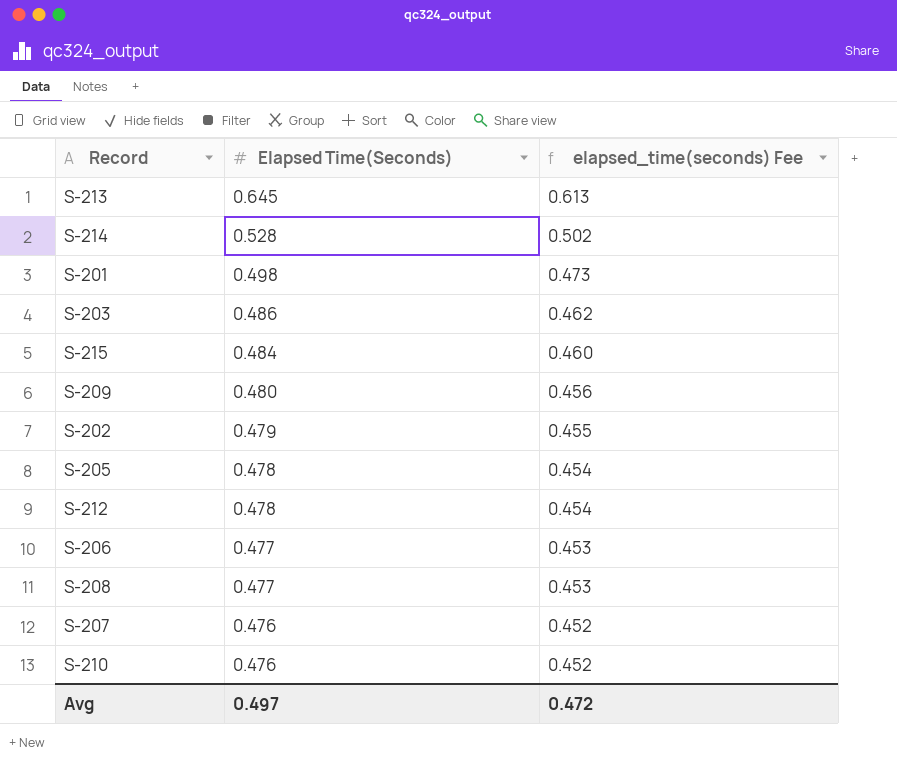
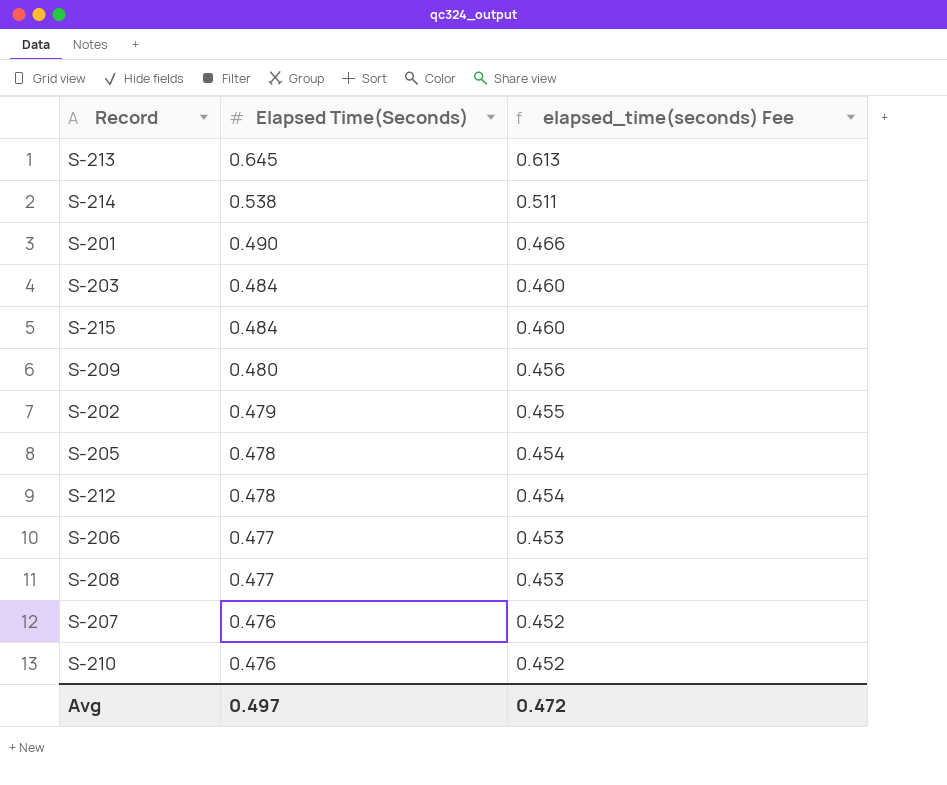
S-214 | Elapsed Time(Seconds): 0.528 -> 0.538
S-214 | elapsed_time(seconds) Fee: 0.502 -> 0.511
S-201 | Elapsed Time(Seconds): 0.498 -> 0.490
S-201 | elapsed_time(seconds) Fee: 0.473 -> 0.466
S-203 | Elapsed Time(Seconds): 0.486 -> 0.484
S-203 | elapsed_time(seconds) Fee: 0.462 -> 0.460

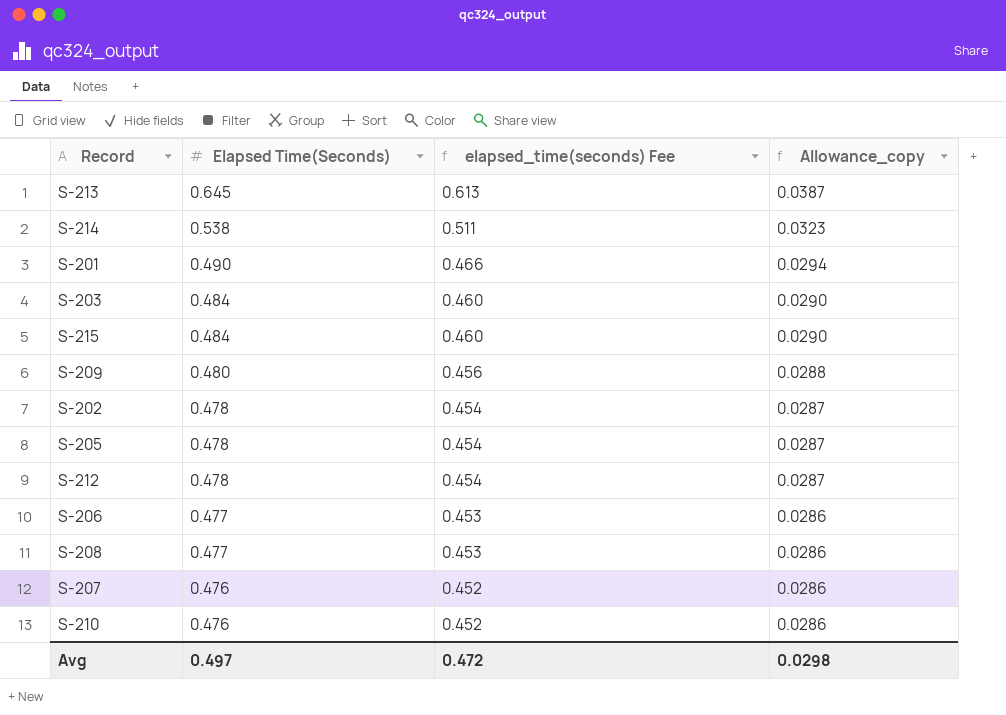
column Allowance_copy | formula: none -> [Elapsed Time(Seconds)] * 0.06
S-202 | Elapsed Time(Seconds): 0.479 -> 0.478
S-202 | elapsed_time(seconds) Fee: 0.455 -> 0.454

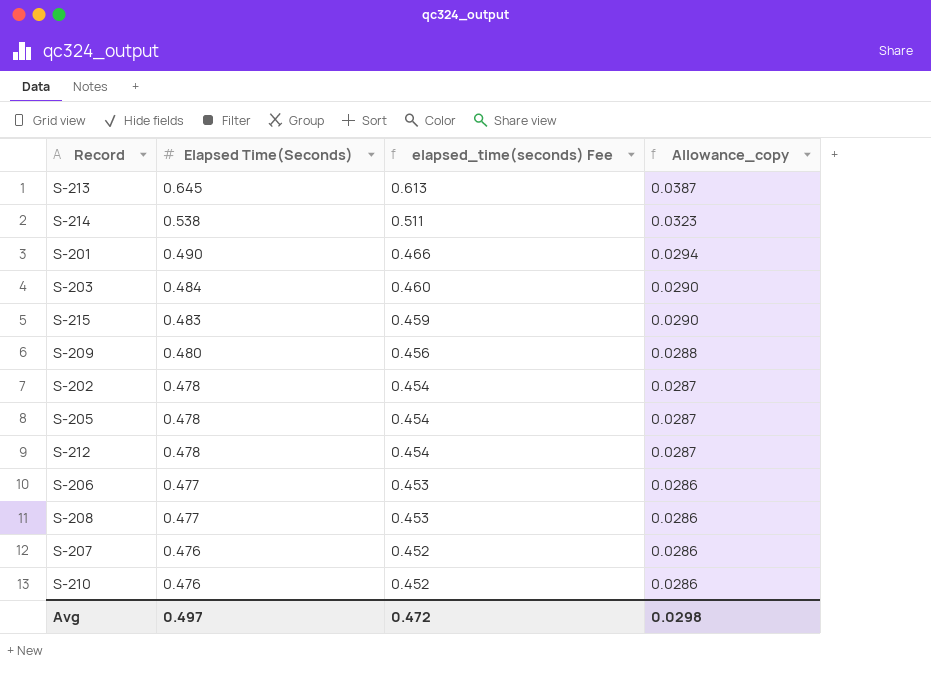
S-215 | Elapsed Time(Seconds): 0.484 -> 0.483
S-215 | elapsed_time(seconds) Fee: 0.460 -> 0.459

